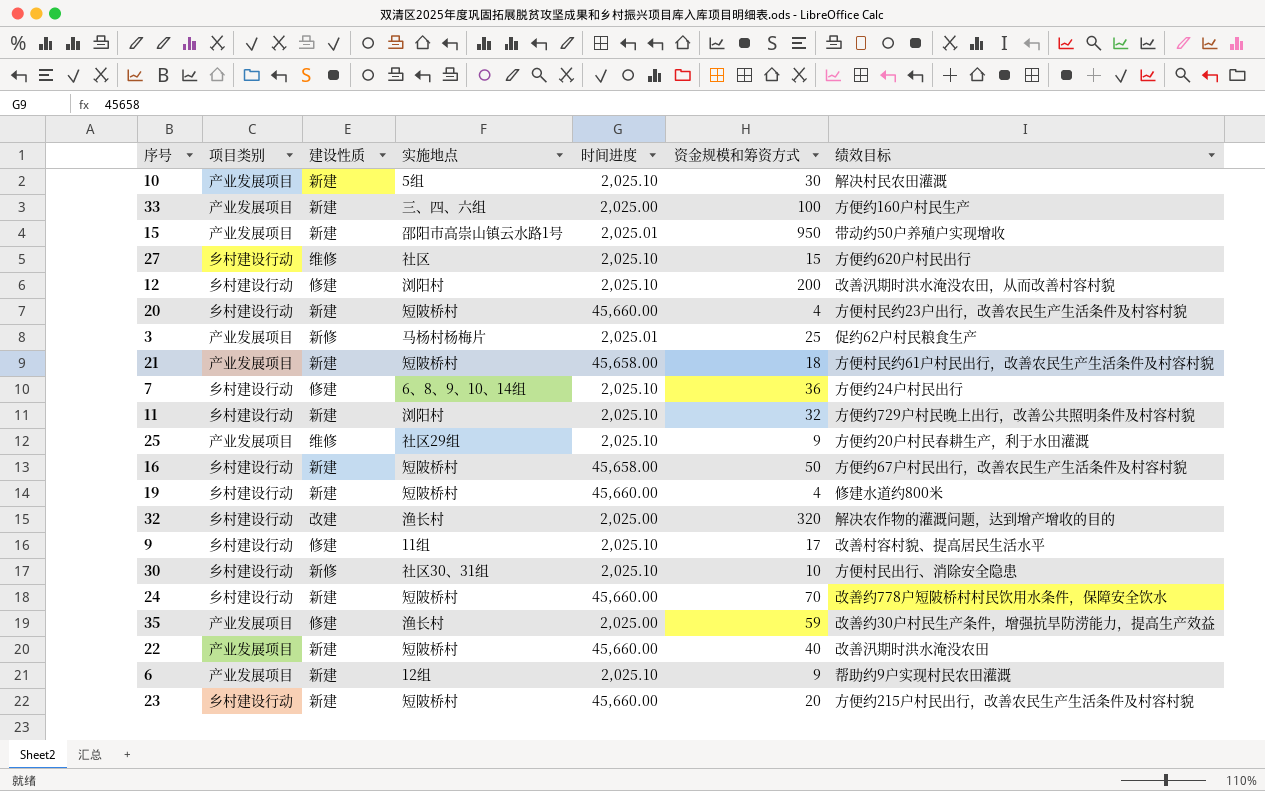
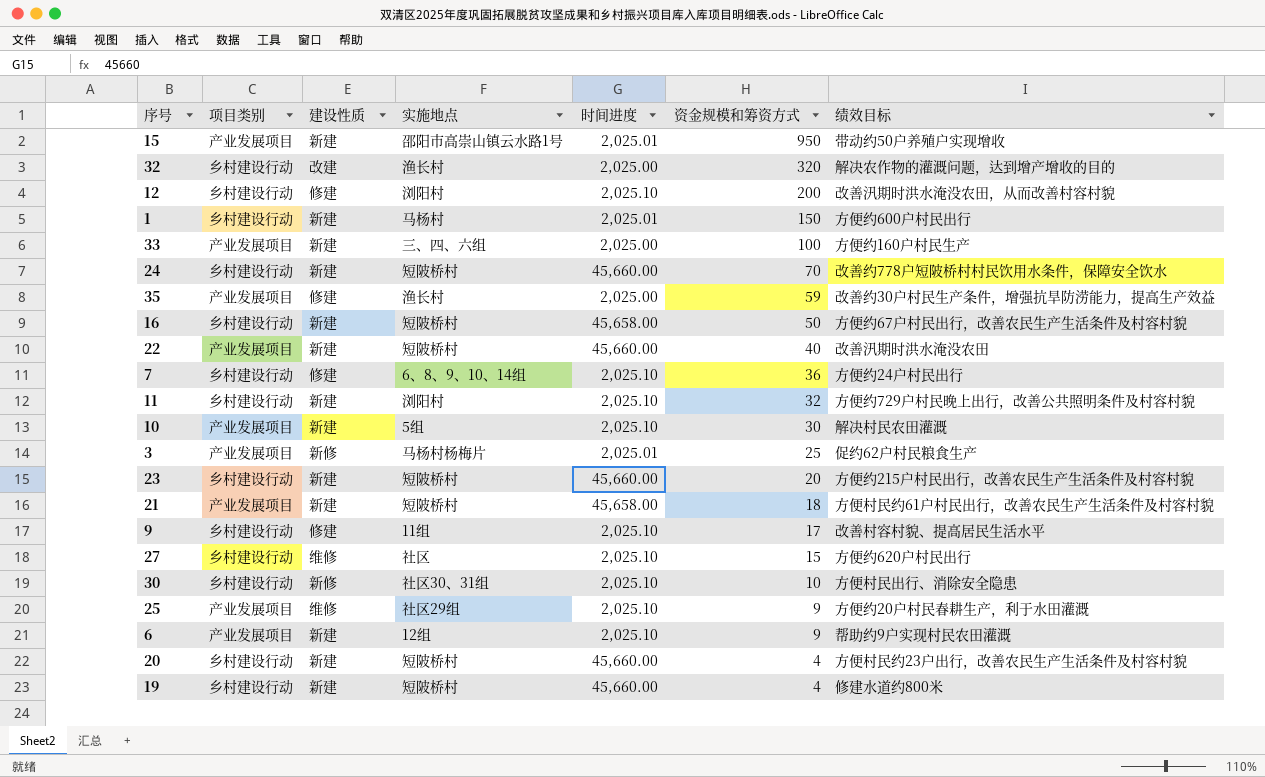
row order: none -> 资金规模和筹资方式 descending
row 1: none -> 乡村建设行动 | 新建 | 马杨村 | 2,025.01 | 150 | 方便约600户村民出行

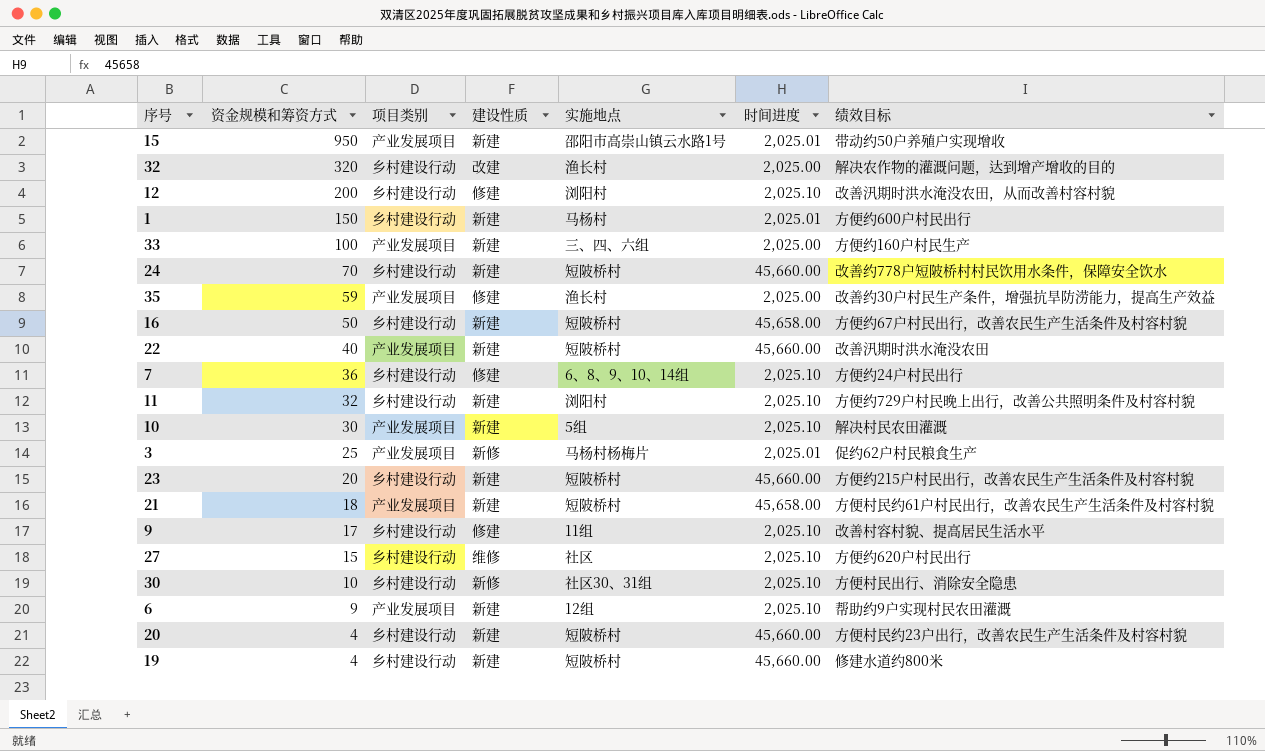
column 资金规模和筹资方式 | position: 6 -> 2
row 25: 产业发展项目 | 维修 | 社区29组 | 2,025.10 | 9 | 方便约20户村民春耕生产，利于水田灌溉 -> none

